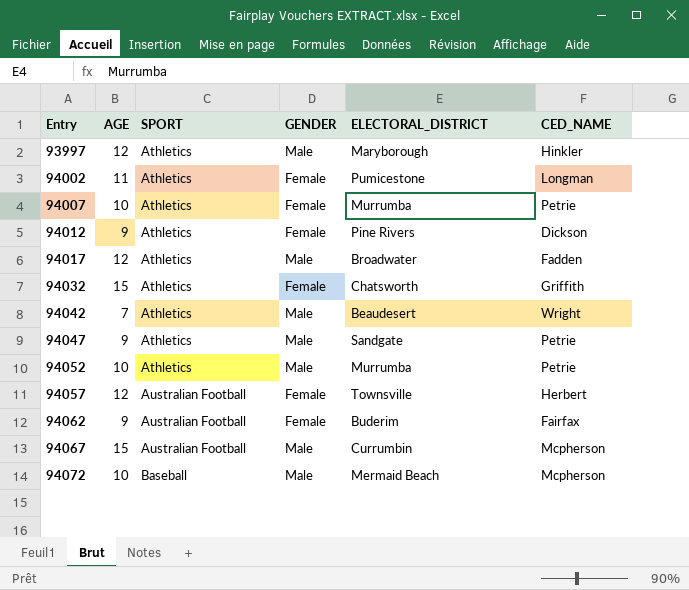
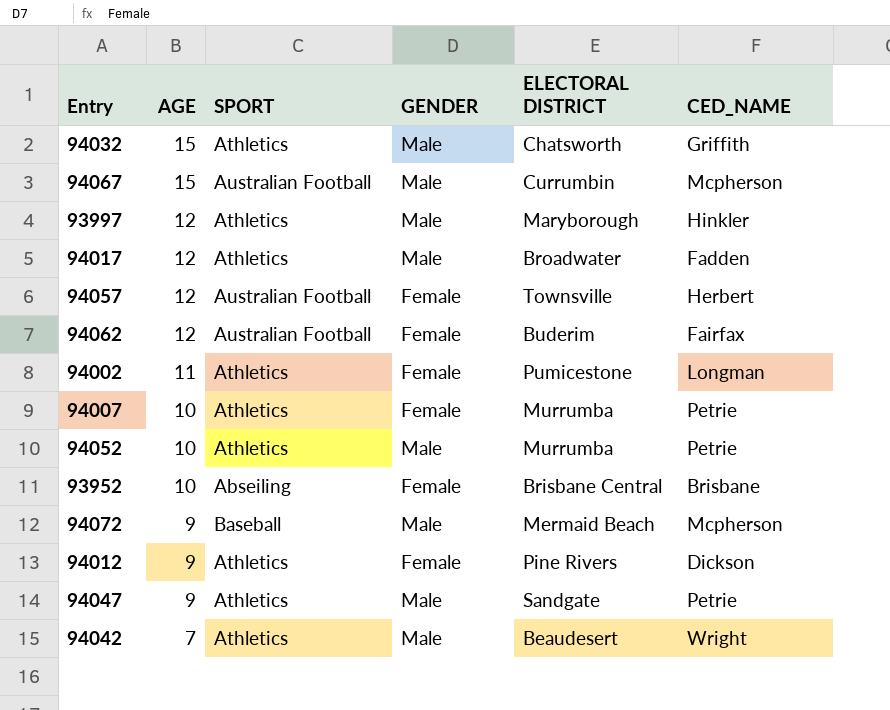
row order: Entry ascending -> AGE descending
column name: ELECTORAL_DISTRICT -> ELECTORAL DISTRICT
94032 | GENDER: Female -> Male
94062 | AGE: 9 -> 12
row 93952: none -> 10 | Abseiling | Female | Brisbane Central | Brisbane
94072 | AGE: 10 -> 9

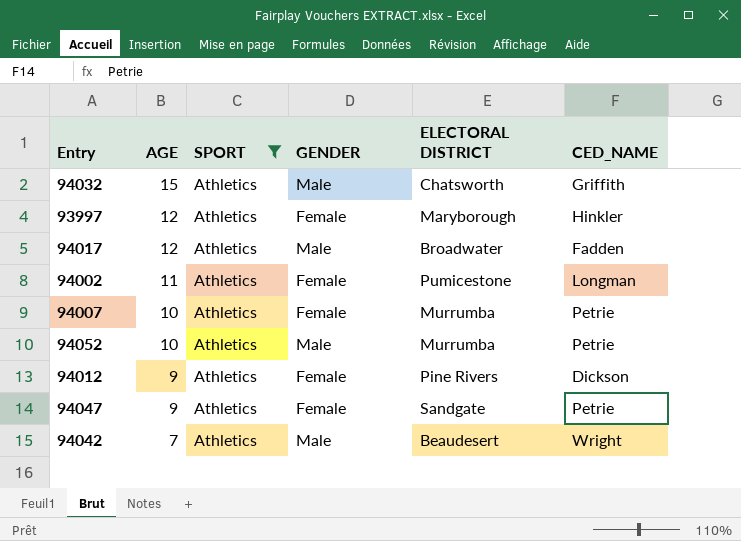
filter: none -> SPORT = Athletics
93997 | GENDER: Male -> Female
94047 | GENDER: Male -> Female

